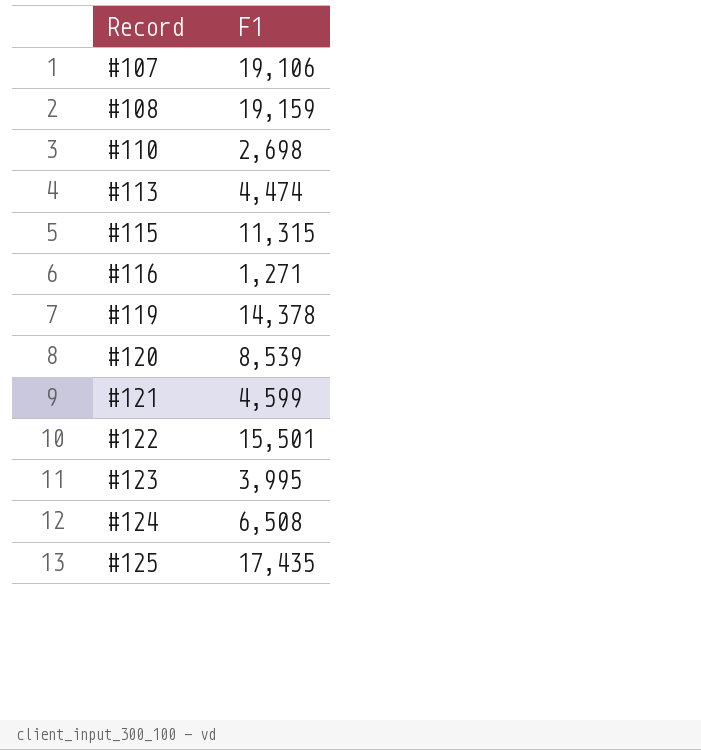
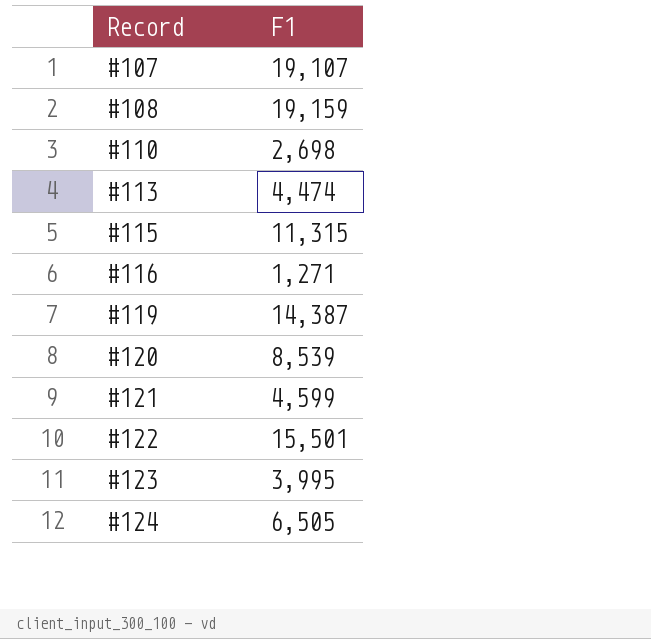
row #125: 17,435 -> none
#107 | F1: 19,106 -> 19,107
#119 | F1: 14,378 -> 14,387
#124 | F1: 6,508 -> 6,505

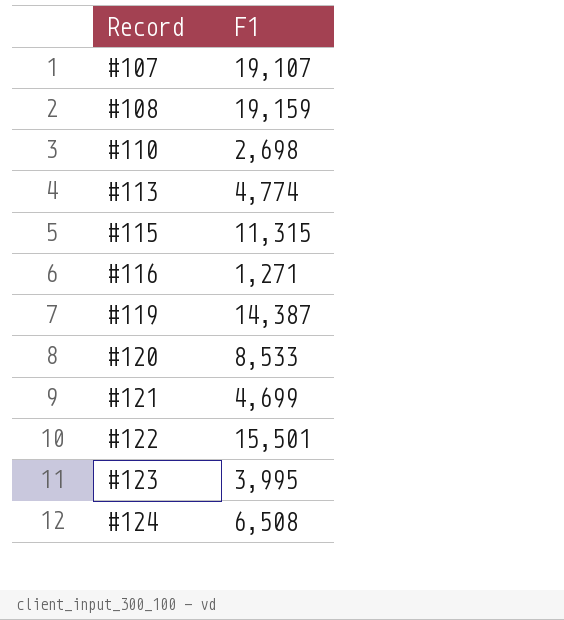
#113 | F1: 4,474 -> 4,774
#120 | F1: 8,539 -> 8,533
#121 | F1: 4,599 -> 4,699
#124 | F1: 6,505 -> 6,508

